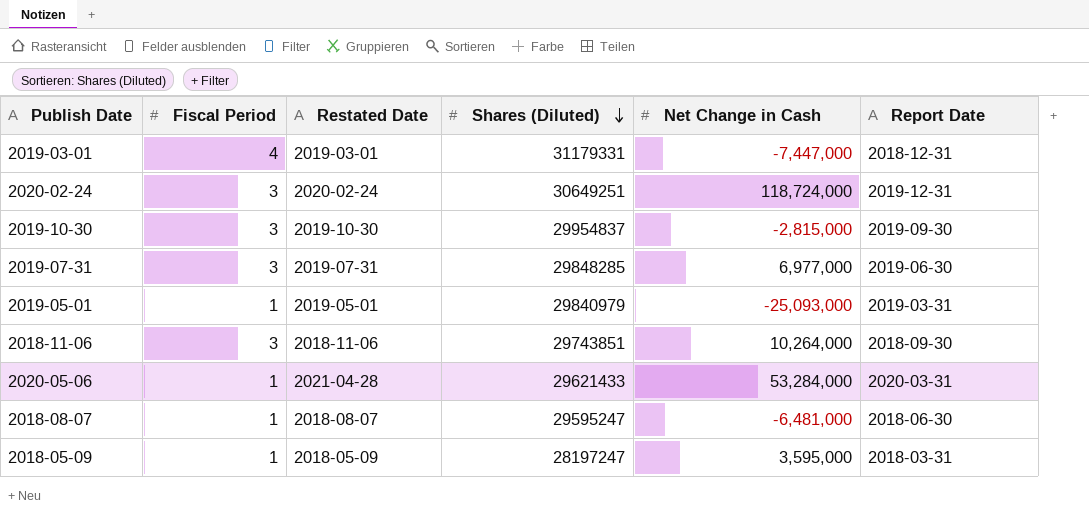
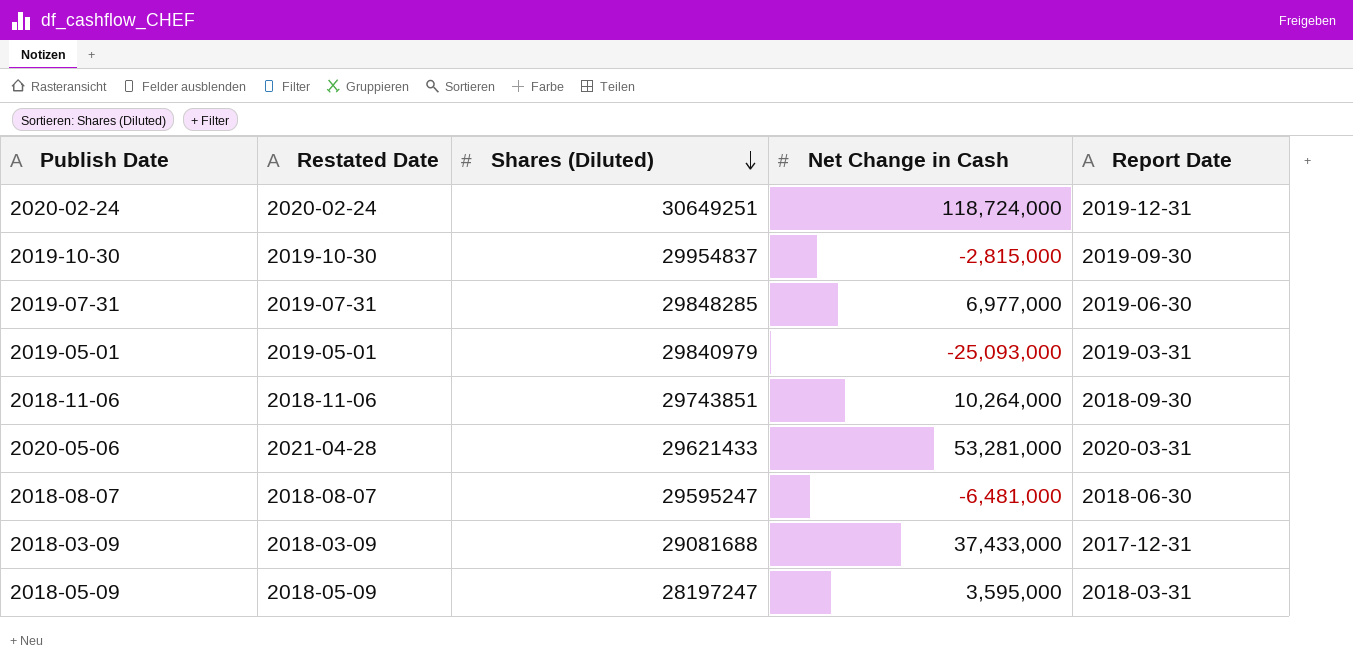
column Fiscal Period | position: 2 -> none
row 2019-03-01: 4 | 2019-03-01 | 31179331 | -7,447,000 | 2018-12-31 -> none
2020-05-06 | Net Change in Cash: 53,284,000 -> 53,281,000
row 2018-03-09: none -> 2018-03-09 | 29081688 | 37,433,000 | 2017-12-31

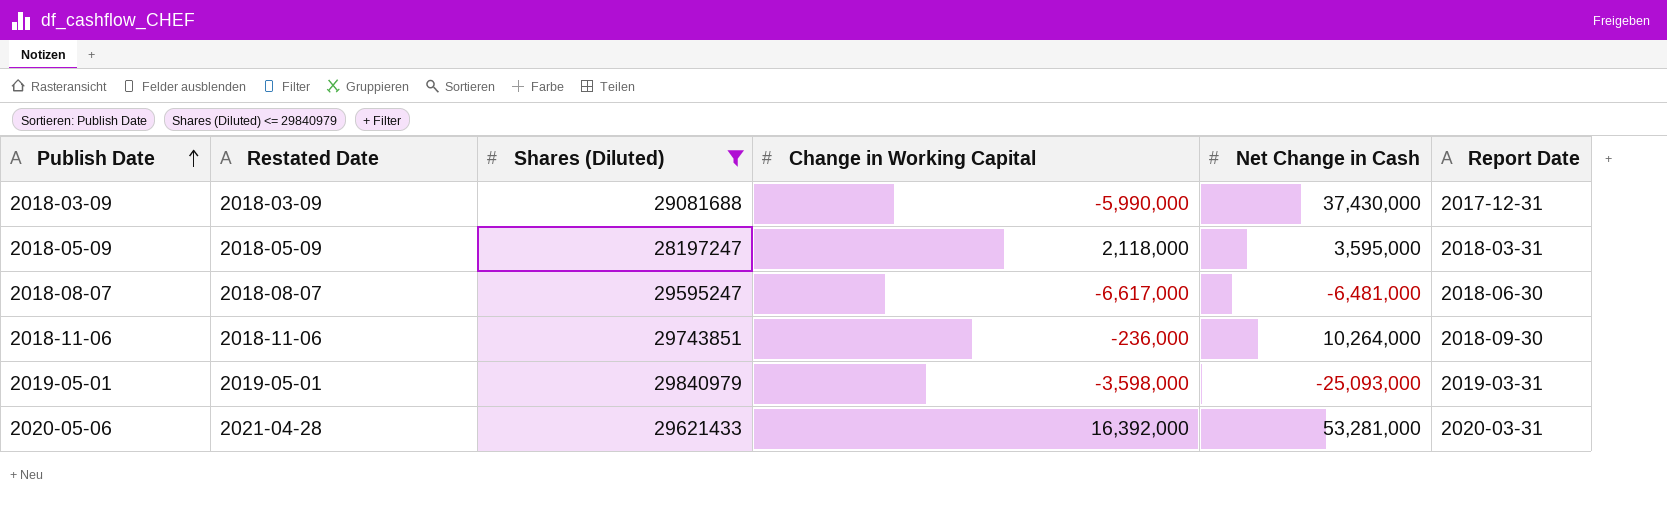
filter: none -> Shares (Diluted) <= 29840979
row order: Shares (Diluted) descending -> Publish Date ascending
column Change in Working Capital | position: none -> 4
2018-03-09 | Net Change in Cash: 37,433,000 -> 37,430,000

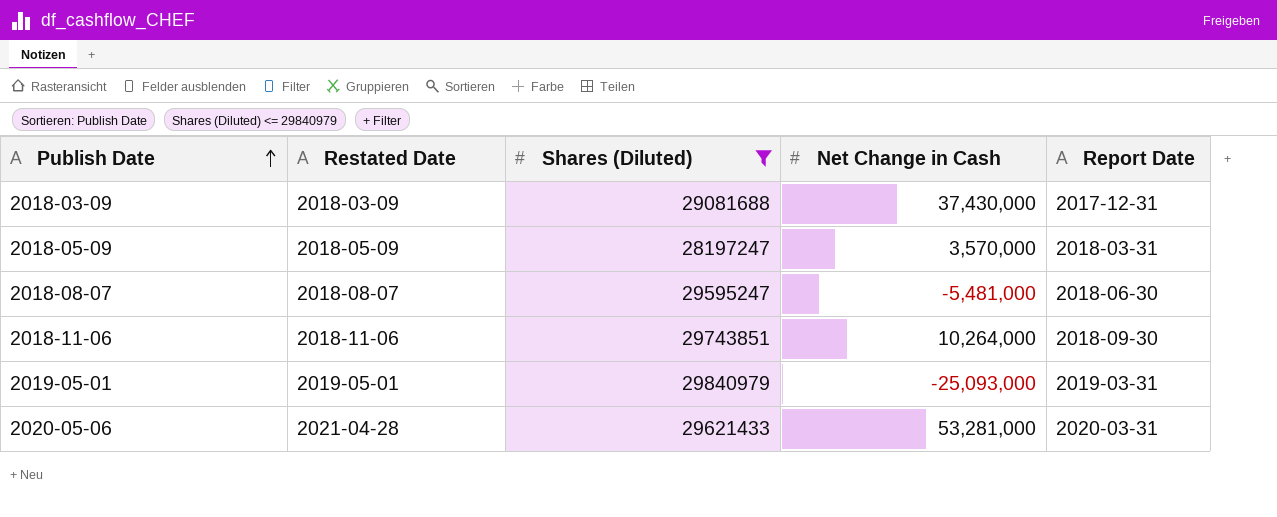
column Change in Working Capital | position: 4 -> none
2018-05-09 | Net Change in Cash: 3,595,000 -> 3,570,000
2018-08-07 | Net Change in Cash: -6,481,000 -> -5,481,000

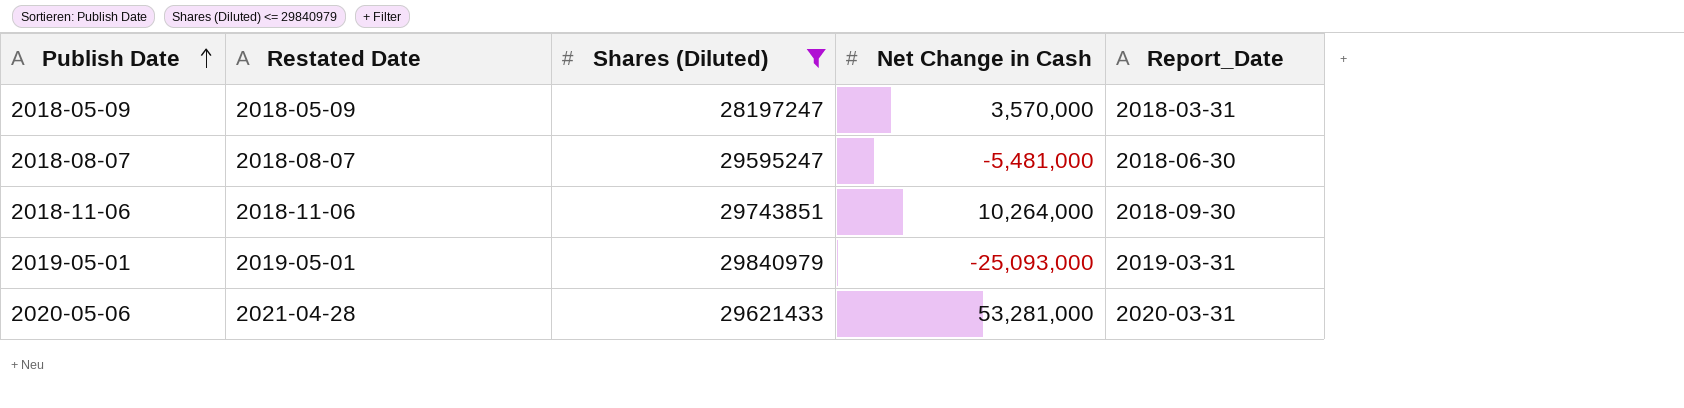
column name: Report Date -> Report_Date
row 2018-03-09: 2018-03-09 | 29081688 | 37,430,000 | 2017-12-31 -> none

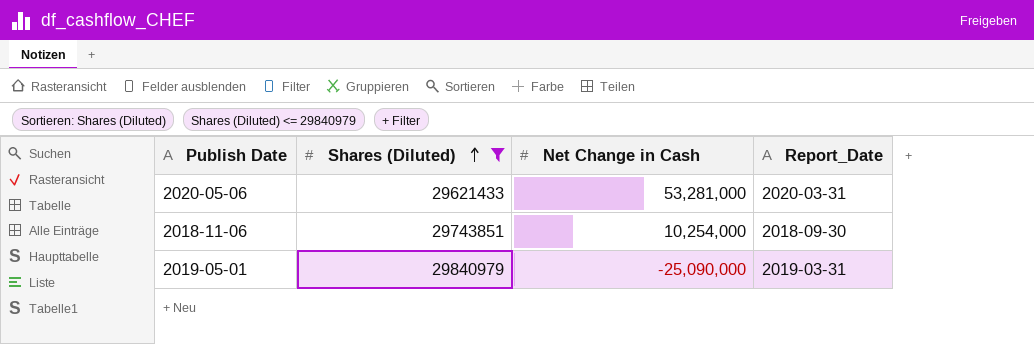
row order: Publish Date ascending -> Shares (Diluted) ascending
column Restated Date | position: 2 -> none
row 2018-05-09: 2018-05-09 | 28197247 | 3,570,000 | 2018-03-31 -> none
row 2018-08-07: 2018-08-07 | 29595247 | -5,481,000 | 2018-06-30 -> none
2018-11-06 | Net Change in Cash: 10,264,000 -> 10,254,000
2019-05-01 | Net Change in Cash: -25,093,000 -> -25,090,000

